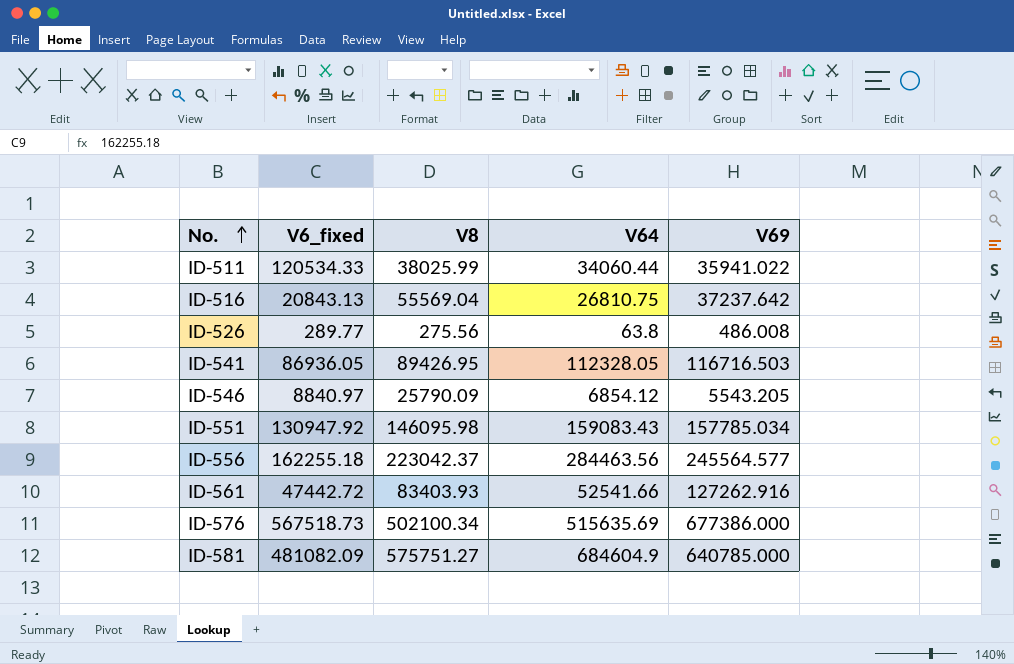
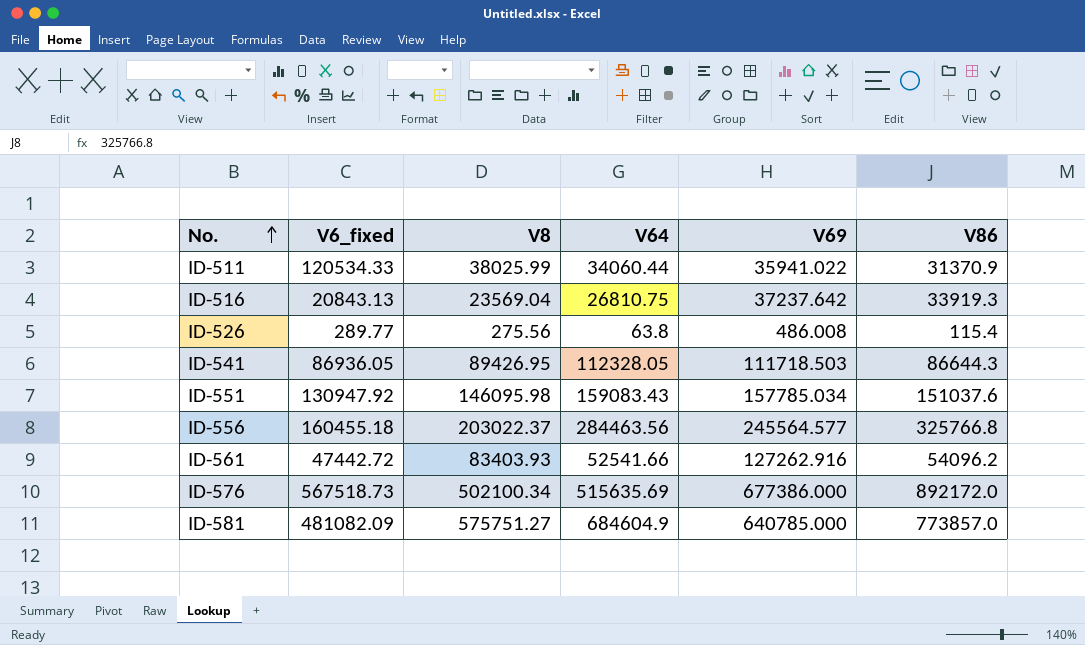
column V86 | position: none -> 6
row ID-546: 8840.97 | 25790.09 | 6854.12 | 5543.205 -> none
ID-516 | V8: 55569.04 -> 23569.04
ID-541 | V69: 116716.503 -> 111718.503
ID-556 | V6_fixed: 162255.18 -> 160455.18
ID-556 | V8: 223042.37 -> 203022.37

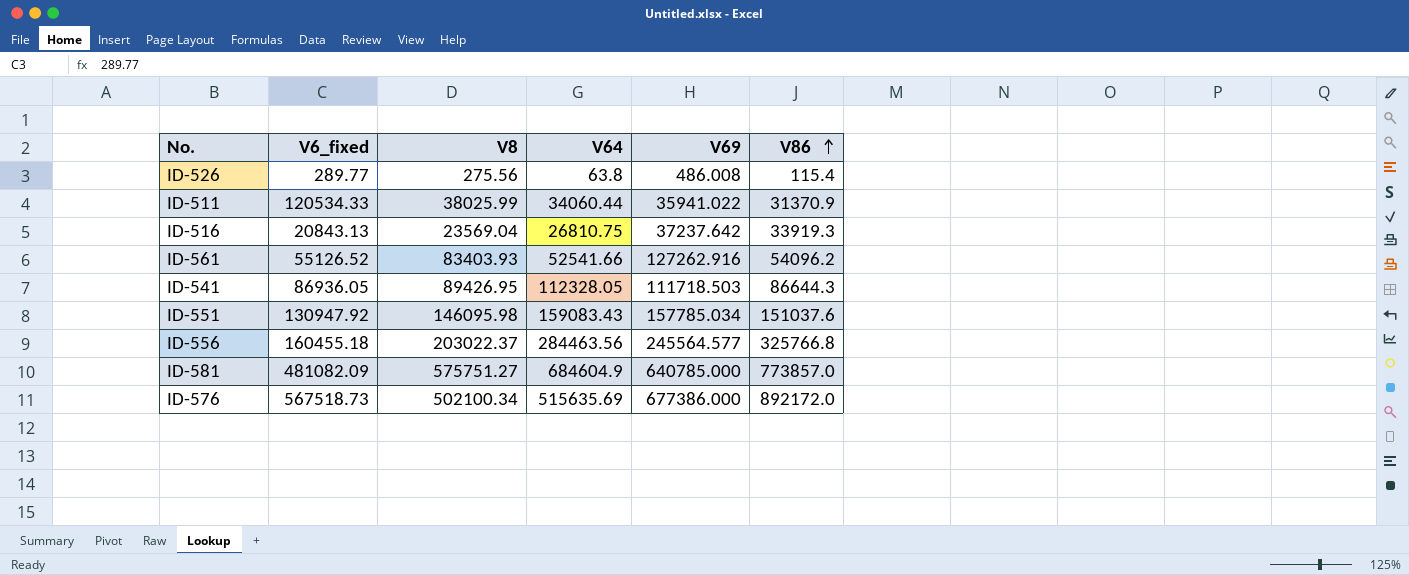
row order: No. ascending -> V86 ascending
ID-561 | V6_fixed: 47442.72 -> 55126.52

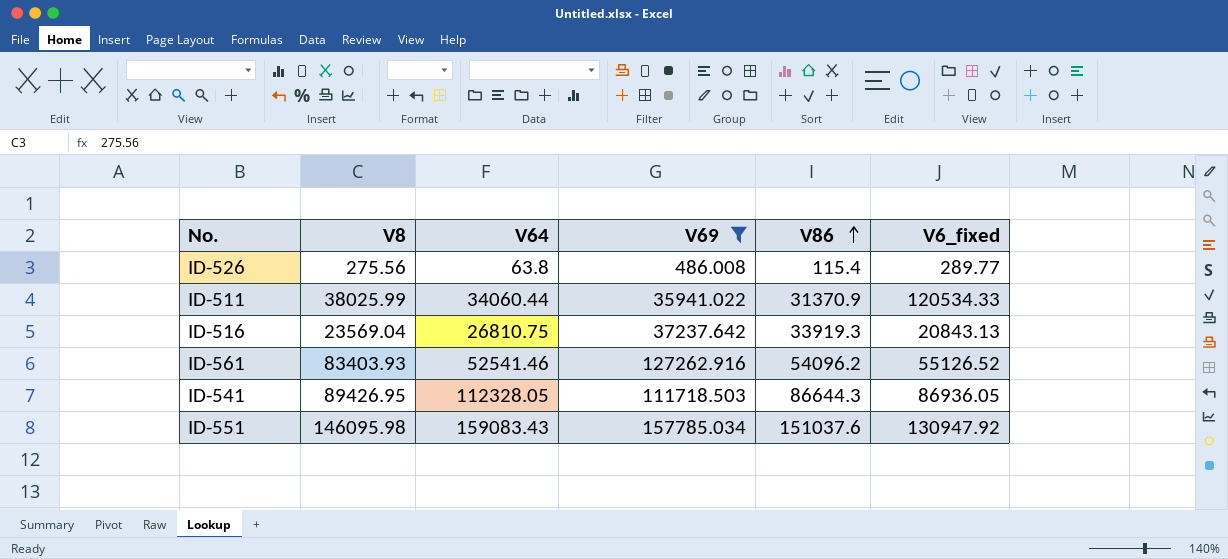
filter: none -> V69 <= 157785.034
column V6_fixed | position: 2 -> 6
ID-561 | V64: 52541.66 -> 52541.46

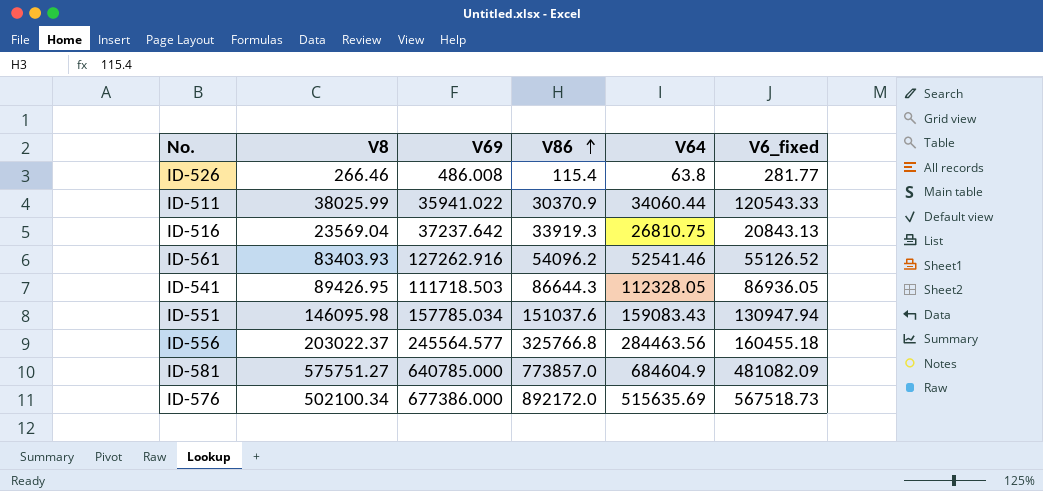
filter: V69 <= 157785.034 -> none
column V64 | position: 3 -> 5
ID-526 | V8: 275.56 -> 266.46
ID-526 | V6_fixed: 289.77 -> 281.77
ID-511 | V86: 31370.9 -> 30370.9
ID-511 | V6_fixed: 120534.33 -> 120543.33
ID-551 | V6_fixed: 130947.92 -> 130947.94

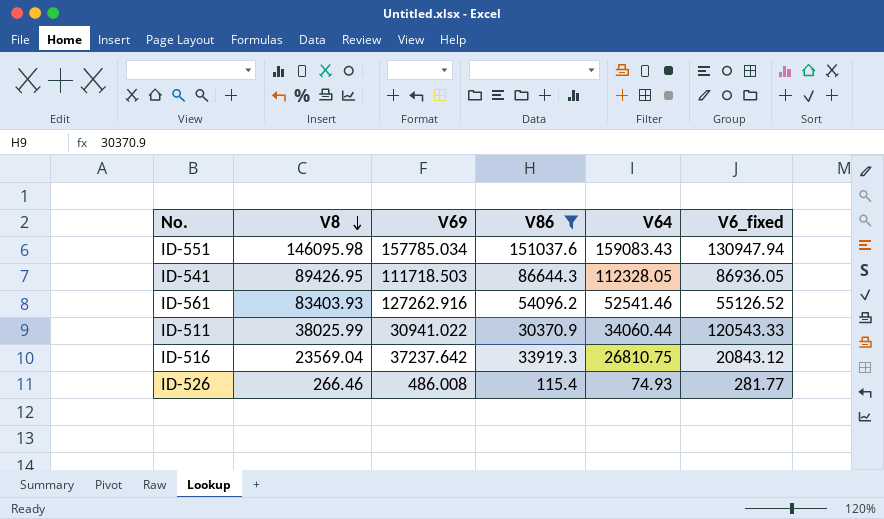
filter: none -> V86 <= 151037.6
row order: V86 ascending -> V8 descending
ID-511 | V69: 35941.022 -> 30941.022
ID-516 | V6_fixed: 20843.13 -> 20843.12
ID-526 | V64: 63.8 -> 74.93

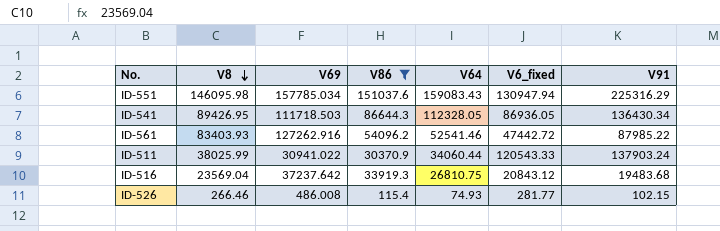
column V91 | position: none -> 7
ID-561 | V6_fixed: 55126.52 -> 47442.72

